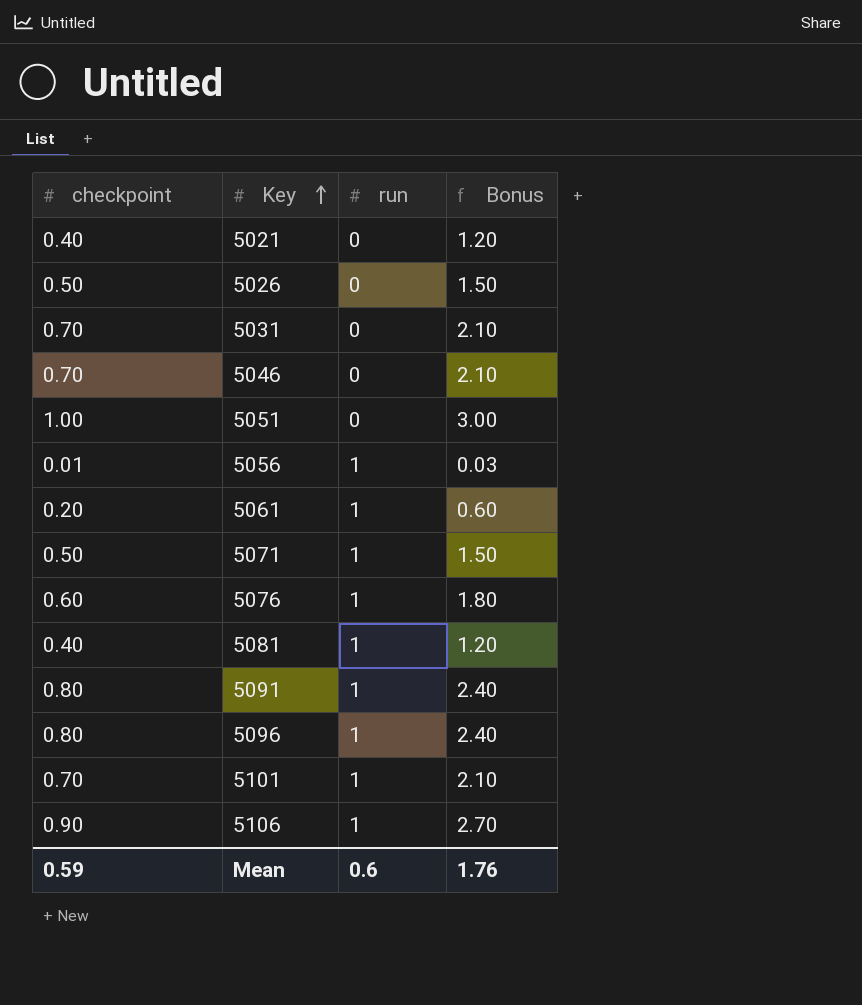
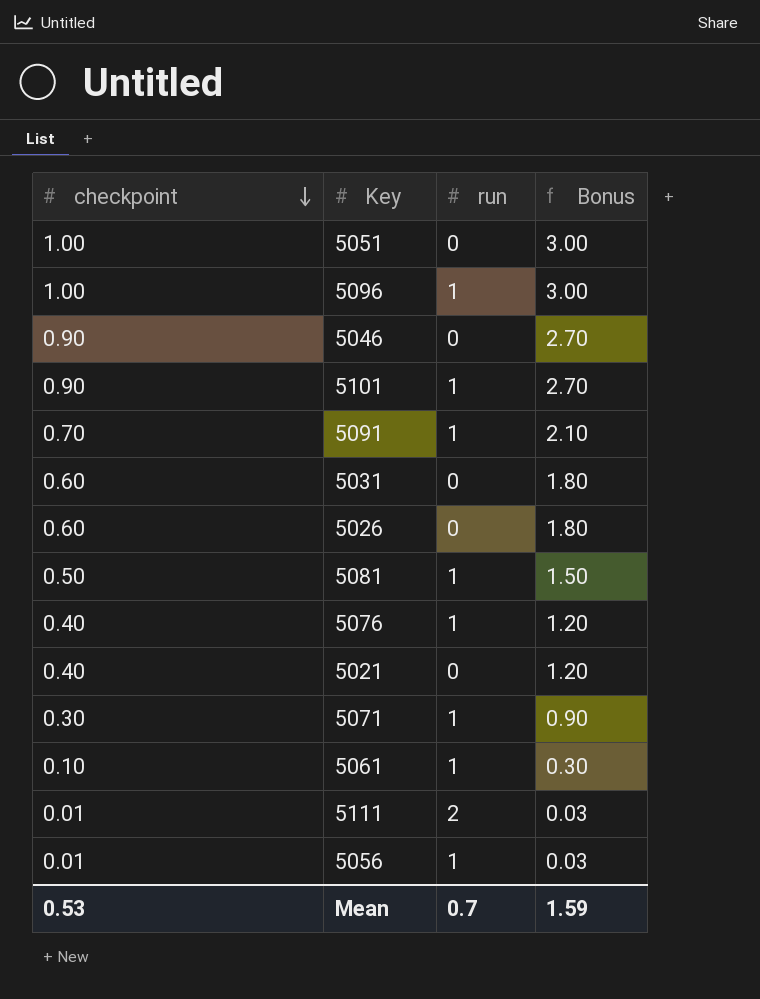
row order: Key ascending -> checkpoint descending
row 5106: 0.90 | 1 | 2.70 -> none
5096 | checkpoint: 0.80 -> 1.00
5096 | Bonus: 2.40 -> 3.00
5046 | checkpoint: 0.70 -> 0.90
5046 | Bonus: 2.10 -> 2.70
5101 | checkpoint: 0.70 -> 0.90
5101 | Bonus: 2.10 -> 2.70
5091 | checkpoint: 0.80 -> 0.70
5091 | Bonus: 2.40 -> 2.10
5031 | checkpoint: 0.70 -> 0.60
5031 | Bonus: 2.10 -> 1.80
5026 | checkpoint: 0.50 -> 0.60
5026 | Bonus: 1.50 -> 1.80
5081 | checkpoint: 0.40 -> 0.50
5081 | Bonus: 1.20 -> 1.50
5076 | checkpoint: 0.60 -> 0.40
5076 | Bonus: 1.80 -> 1.20
5071 | checkpoint: 0.50 -> 0.30
5071 | Bonus: 1.50 -> 0.90
5061 | checkpoint: 0.20 -> 0.10
5061 | Bonus: 0.60 -> 0.30
row 5111: none -> 0.01 | 2 | 0.03
Mean | checkpoint: 0.59 -> 0.53
Mean | run: 0.6 -> 0.7
Mean | Bonus: 1.76 -> 1.59

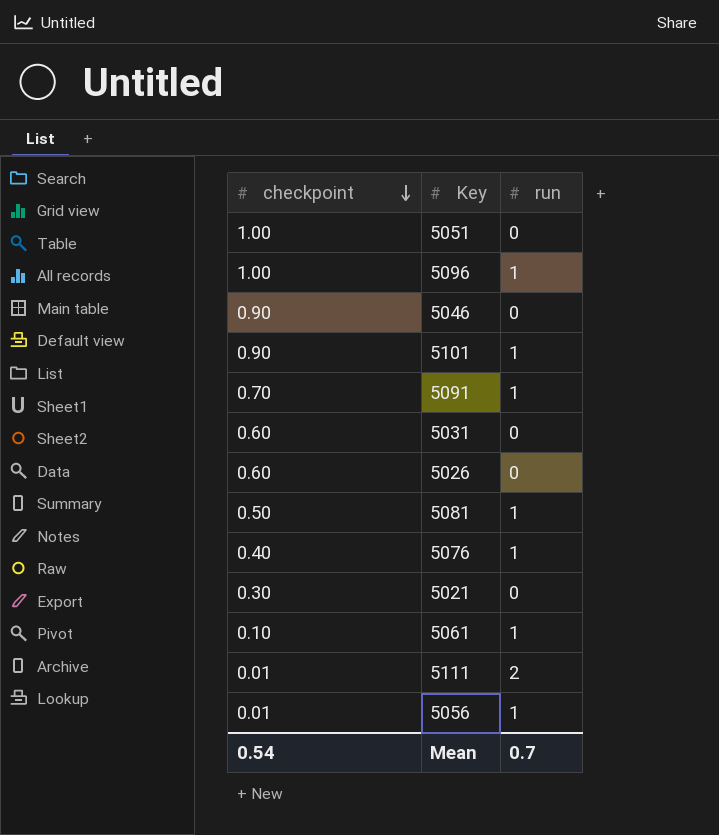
column Bonus | formula: [checkpoint] * 3 -> none
row 5071: 0.30 | 1 | 0.90 -> none
5021 | checkpoint: 0.40 -> 0.30
Mean | checkpoint: 0.53 -> 0.54

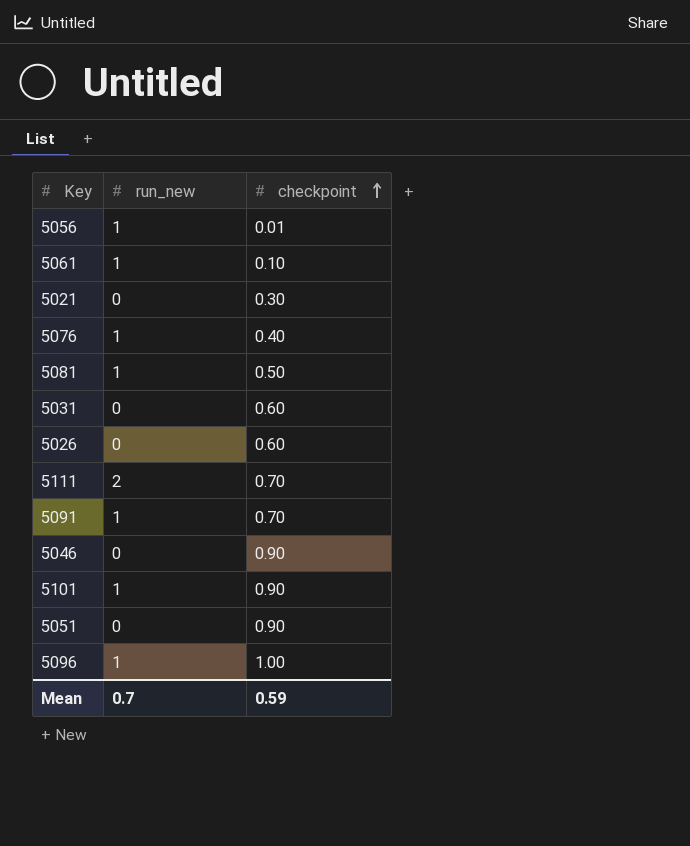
row order: checkpoint descending -> checkpoint ascending
column name: run -> run_new
column checkpoint | position: 1 -> 3
5111 | checkpoint: 0.01 -> 0.70
5051 | checkpoint: 1.00 -> 0.90
Mean | checkpoint: 0.54 -> 0.59

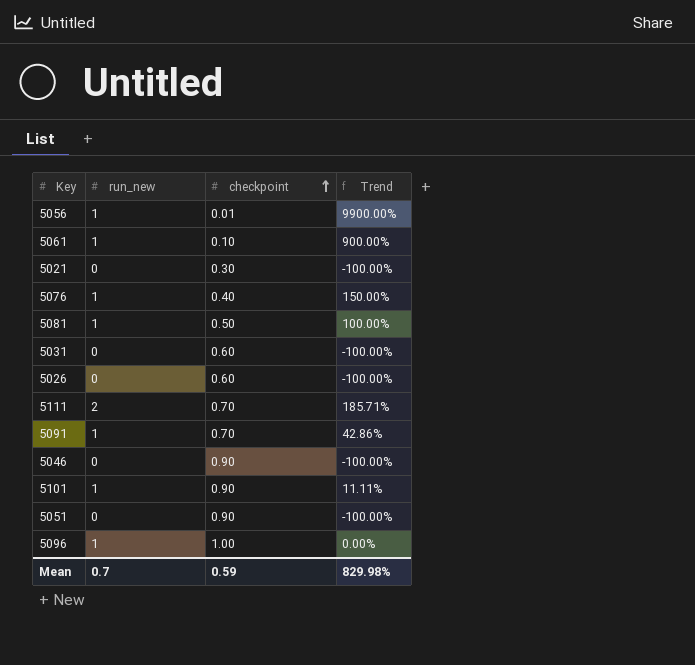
column Trend | formula: none -> ([run_new] - [checkpoint]) / [checkpoint]

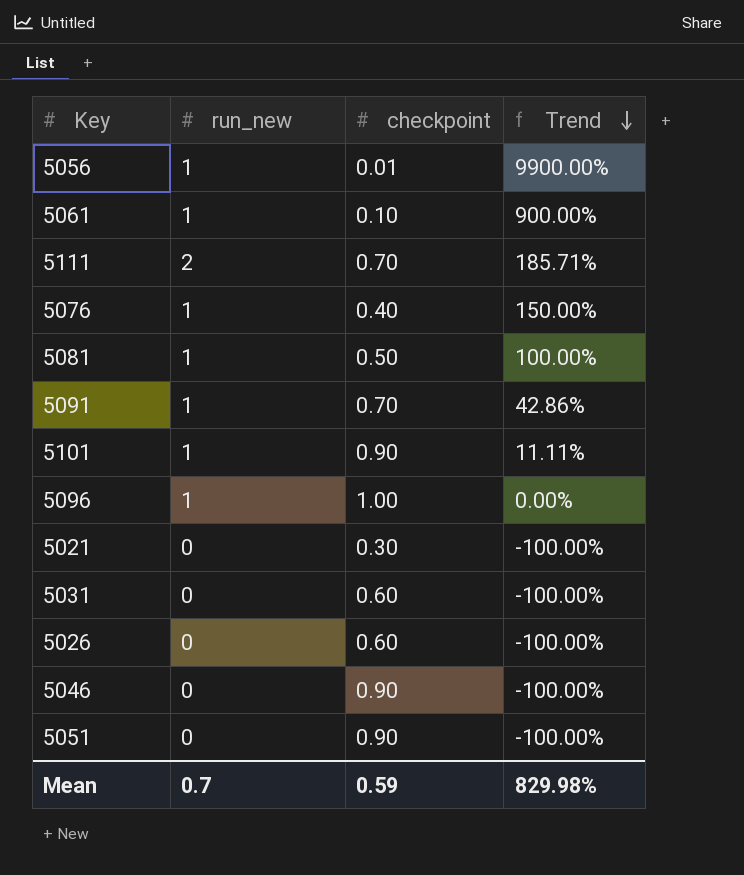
row order: checkpoint ascending -> Trend descending

